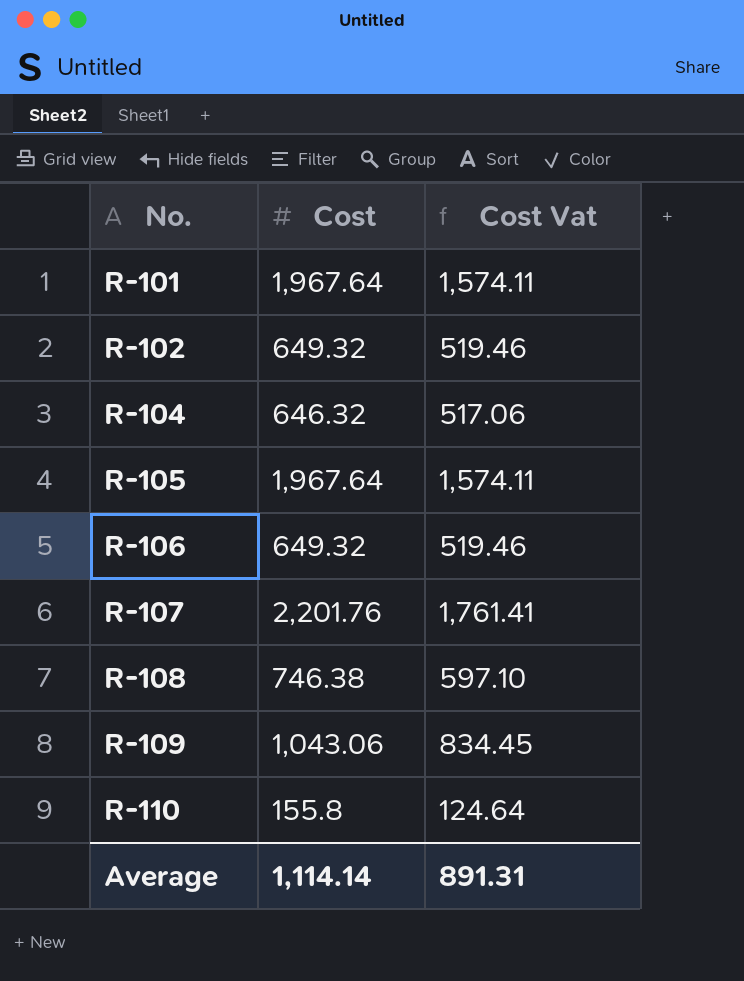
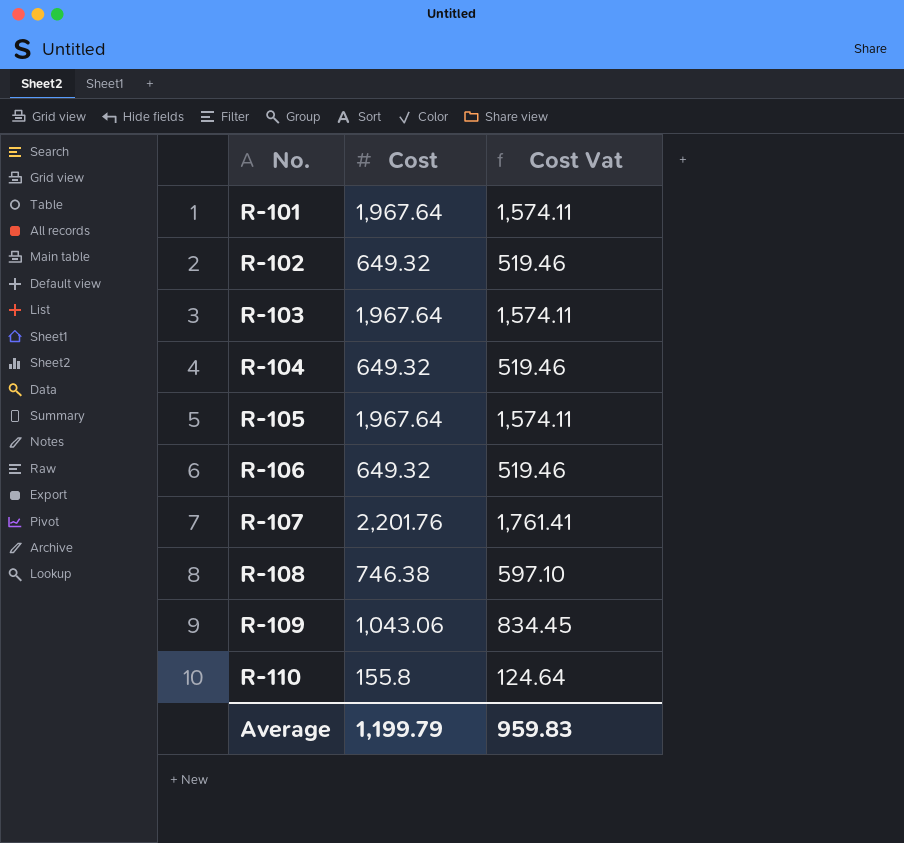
row R-103: none -> 1,967.64 | 1,574.11
R-104 | Cost: 646.32 -> 649.32
R-104 | Cost Vat: 517.06 -> 519.46
Average | Cost: 1,114.14 -> 1,199.79
Average | Cost Vat: 891.31 -> 959.83

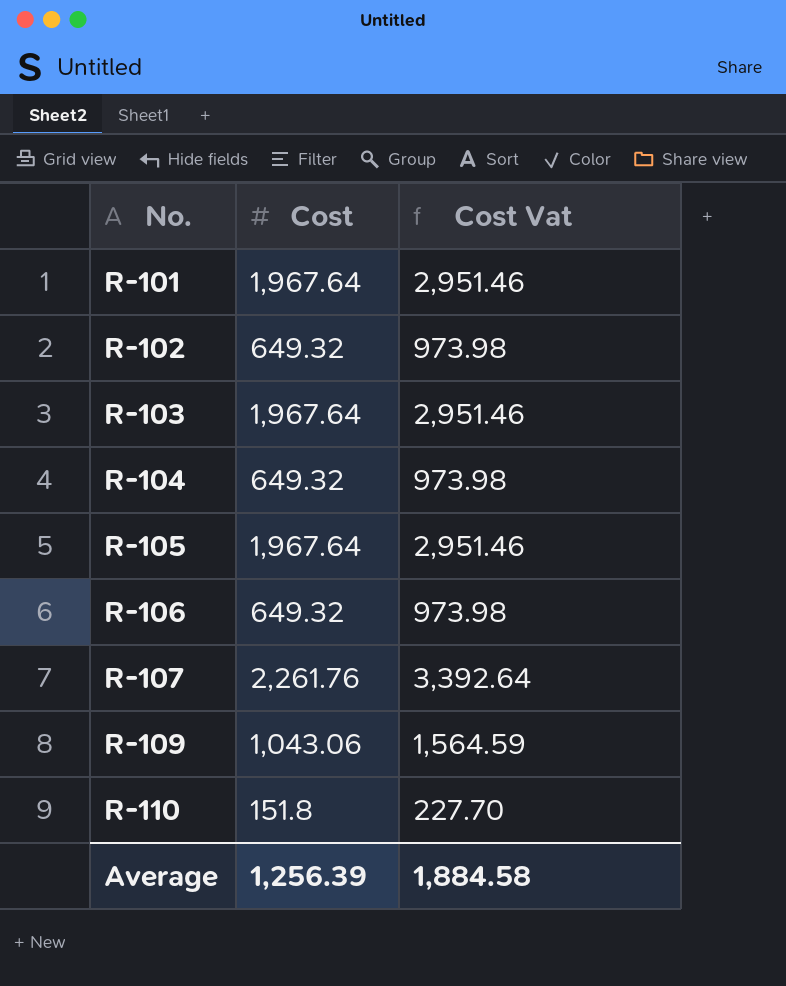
column Cost Vat | formula: [Cost] * 0.8 -> [Cost] * 1.5
row R-108: 746.38 | 597.10 -> none
R-107 | Cost: 2,201.76 -> 2,261.76
R-110 | Cost: 155.8 -> 151.8
Average | Cost: 1,199.79 -> 1,256.39
Average | Cost Vat: 959.83 -> 1,884.58

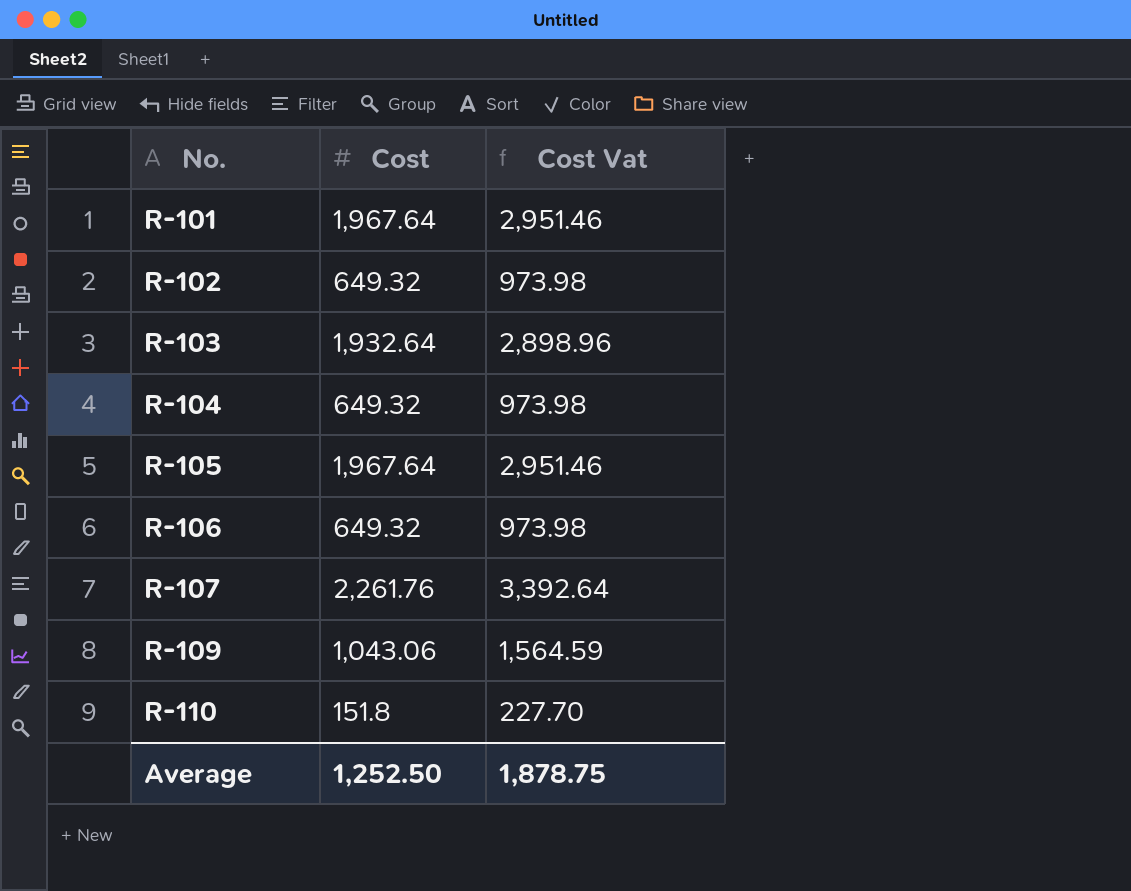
R-103 | Cost: 1,967.64 -> 1,932.64
R-103 | Cost Vat: 2,951.46 -> 2,898.96
Average | Cost: 1,256.39 -> 1,252.50
Average | Cost Vat: 1,884.58 -> 1,878.75

